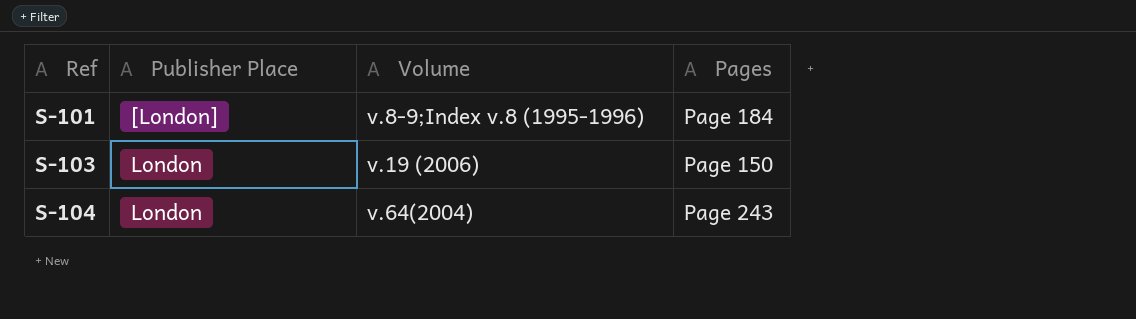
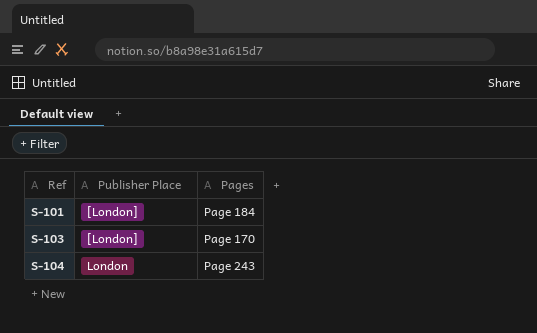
column Volume | position: 3 -> none
S-103 | Publisher Place: London -> [London]
S-103 | Pages: Page 150 -> Page 170

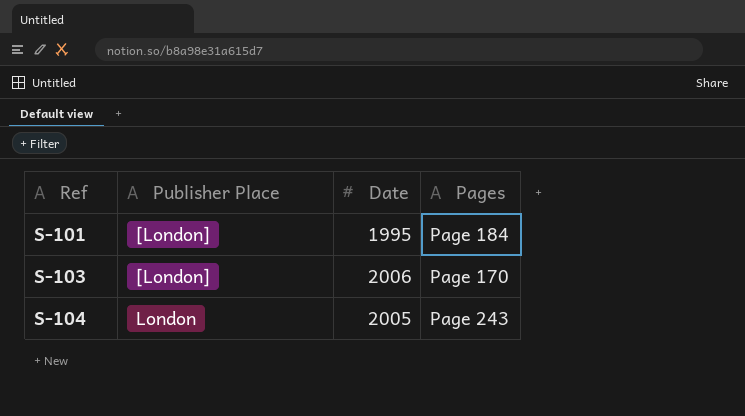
column Date | position: none -> 3

